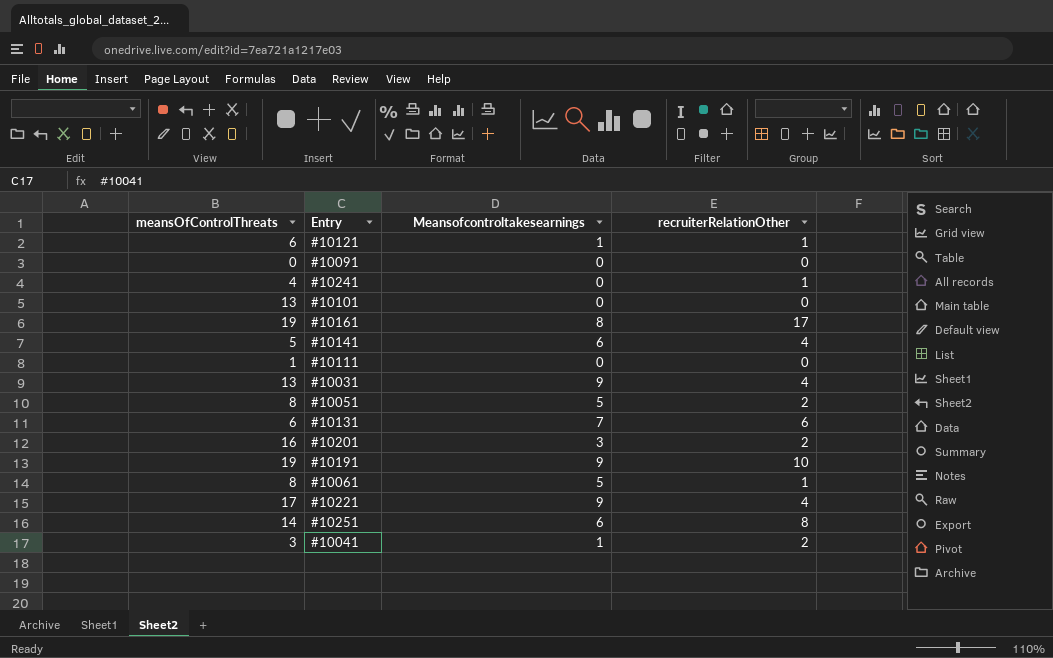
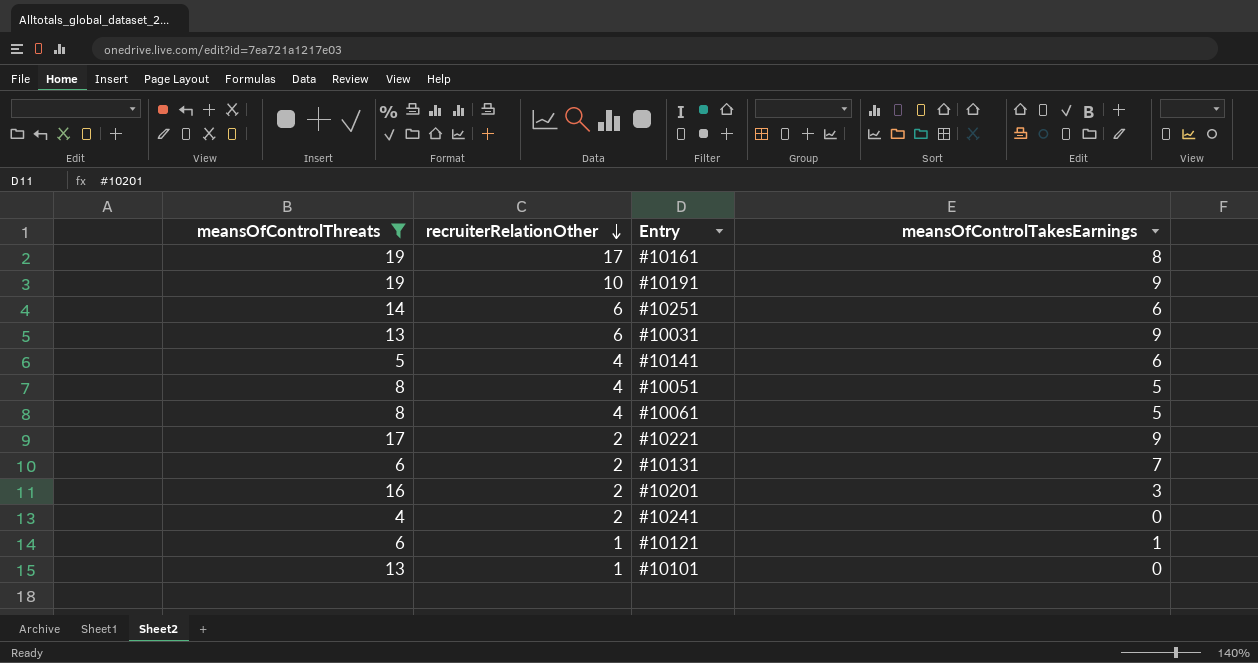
filter: none -> meansOfControlThreats >= 4
row order: none -> recruiterRelationOther descending
column recruiterRelationOther | position: 4 -> 2
column name: Meansofcontroltakesearnings -> meansOfControlTakesEarnings
#10251 | recruiterRelationOther: 8 -> 6
#10031 | recruiterRelationOther: 4 -> 6
#10051 | recruiterRelationOther: 2 -> 4
#10061 | recruiterRelationOther: 1 -> 4
#10221 | recruiterRelationOther: 4 -> 2
#10131 | recruiterRelationOther: 6 -> 2
#10241 | recruiterRelationOther: 1 -> 2
#10101 | recruiterRelationOther: 0 -> 1

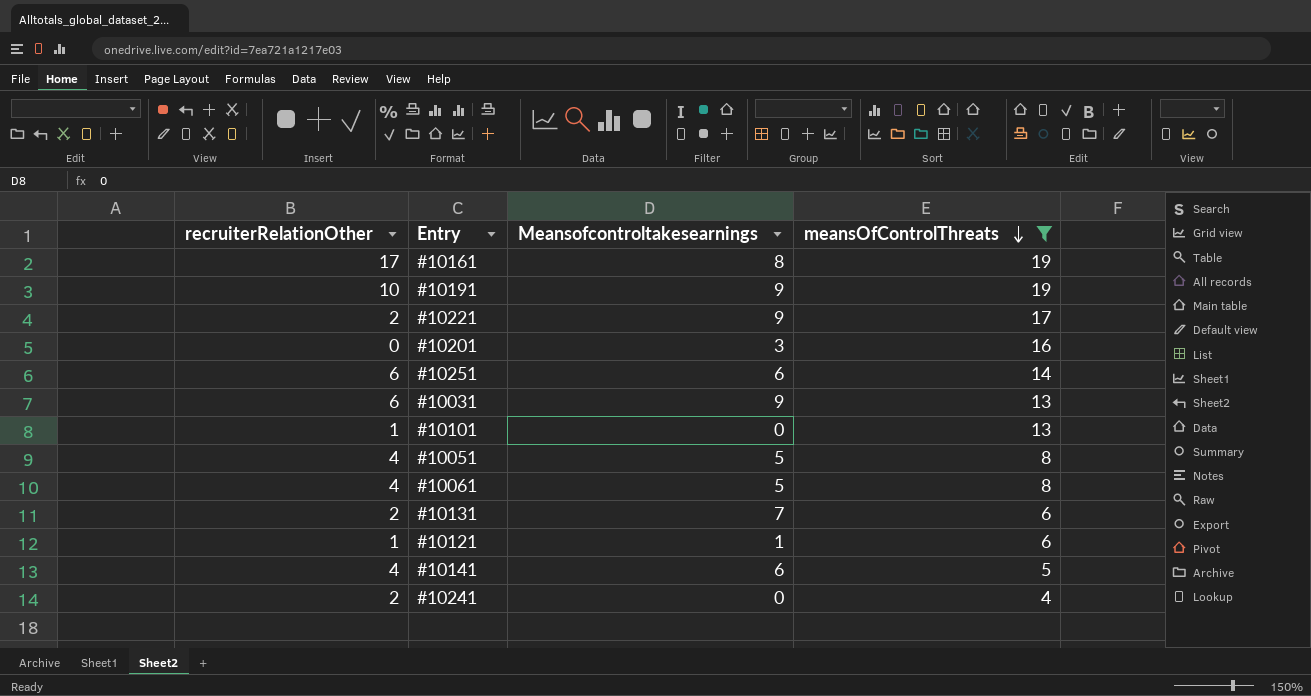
row order: recruiterRelationOther descending -> meansOfControlThreats descending
column name: meansOfControlTakesEarnings -> Meansofcontroltakesearnings
column meansOfControlThreats | position: 1 -> 4
#10201 | recruiterRelationOther: 2 -> 0

